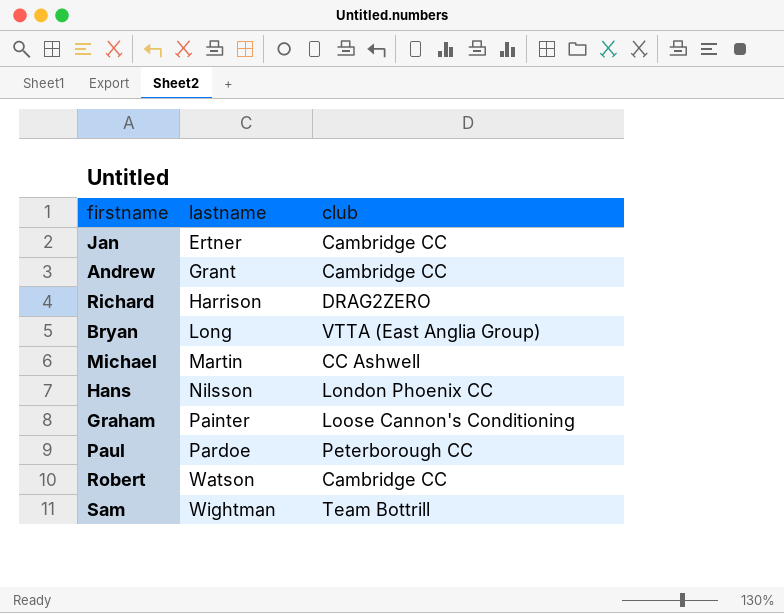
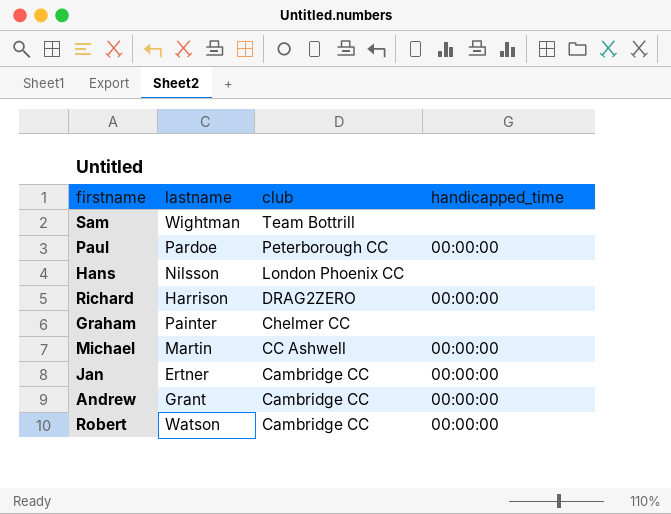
row order: lastname ascending -> club descending
column handicapped_time | position: none -> 4
row Bryan: Long | VTTA (East Anglia Group) -> none
Graham | club: Loose Cannon's Conditioning -> Chelmer CC

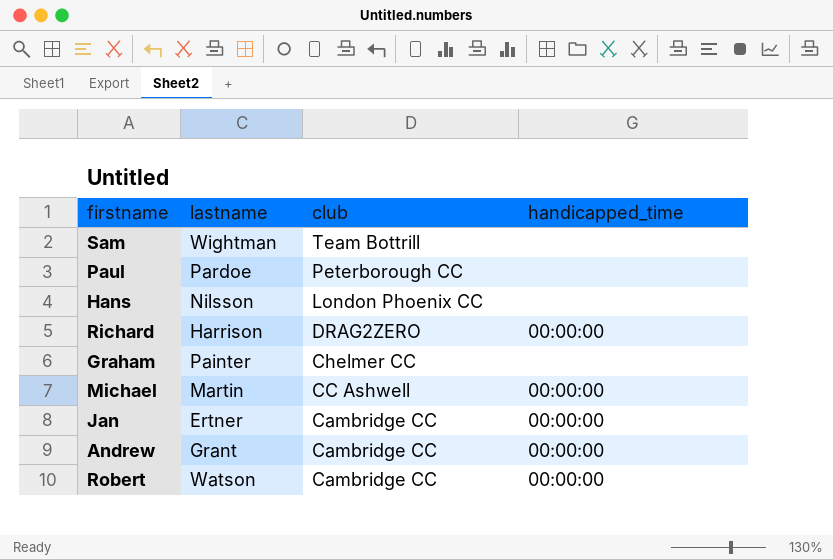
Paul | handicapped_time: 00:00:00 -> none

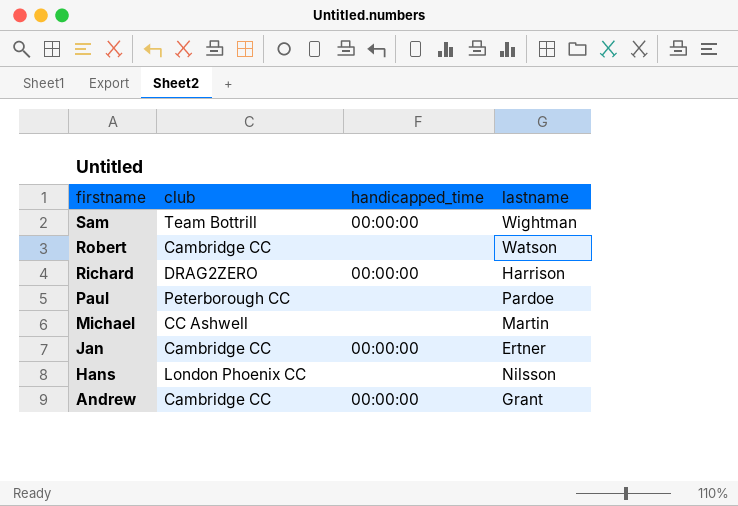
row order: club descending -> firstname descending
column lastname | position: 2 -> 4
row Graham: Painter | Chelmer CC | none -> none
Sam | handicapped_time: none -> 00:00:00
Robert | handicapped_time: 00:00:00 -> none
Michael | handicapped_time: 00:00:00 -> none

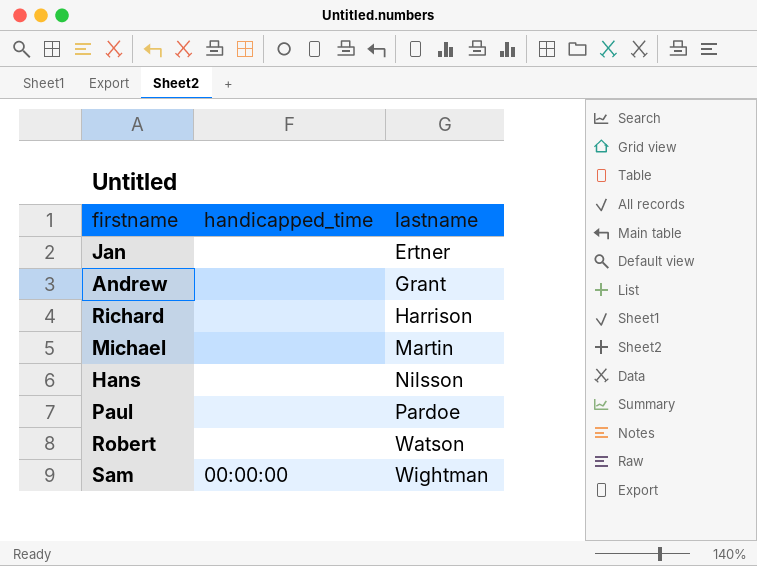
row order: firstname descending -> lastname ascending
column club | position: 2 -> none
Jan | handicapped_time: 00:00:00 -> none
Andrew | handicapped_time: 00:00:00 -> none
Richard | handicapped_time: 00:00:00 -> none

